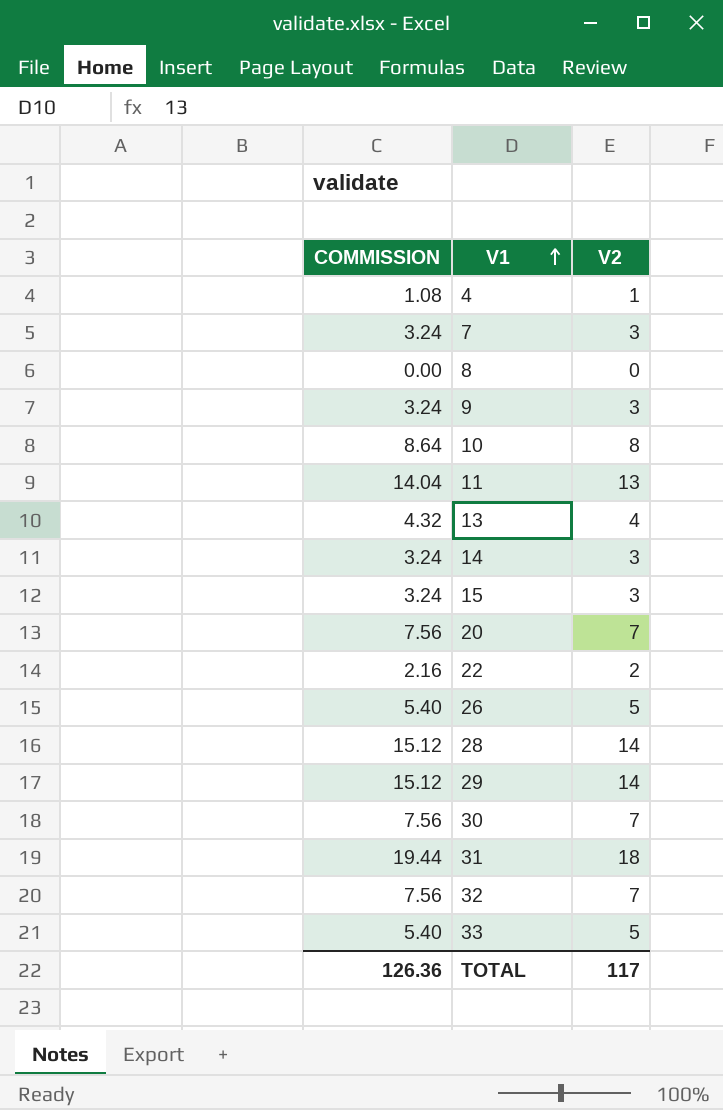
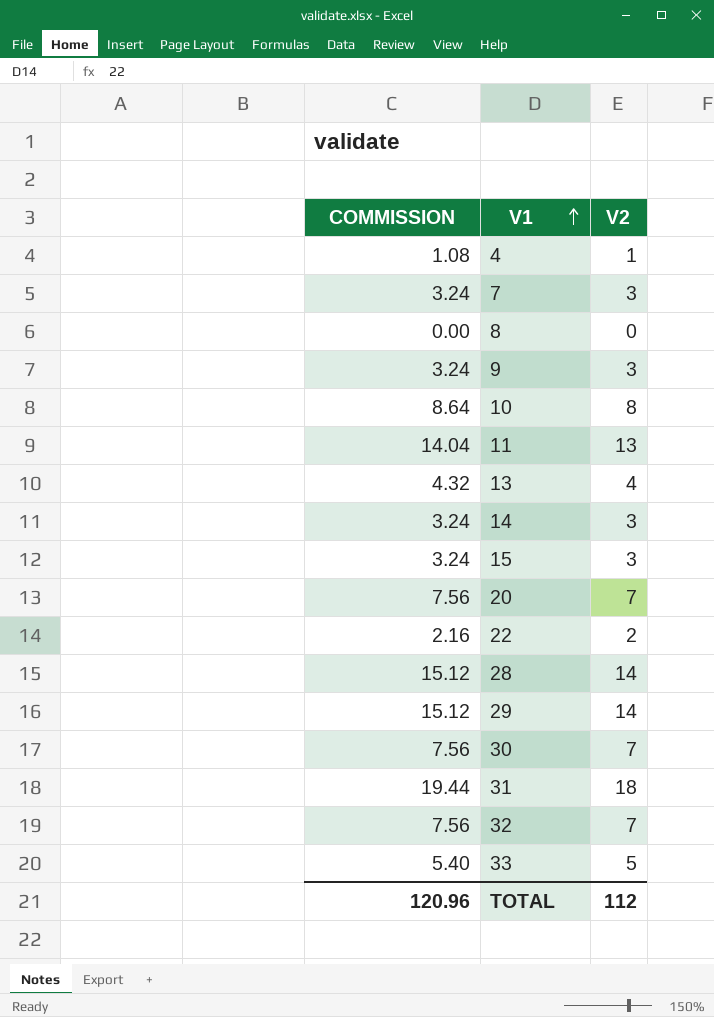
row 26: 5.40 | 5 -> none
TOTAL | COMMISSION: 126.36 -> 120.96
TOTAL | V2: 117 -> 112

